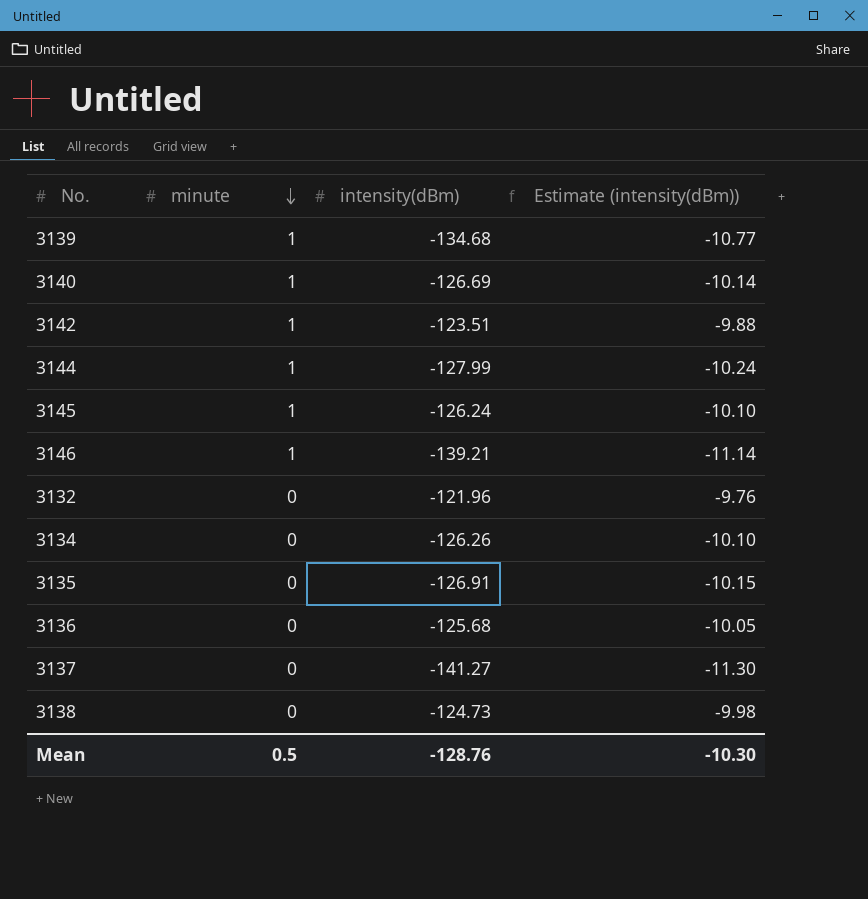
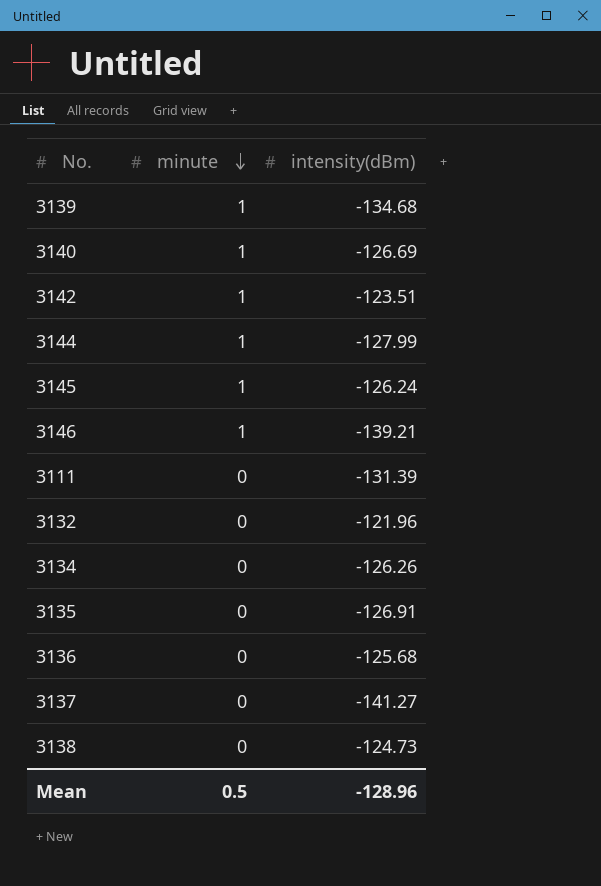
column Estimate (intensity(dBm)) | formula: [intensity(dBm)] * 0.08 -> none
row 3111: none -> 0 | -131.39
Mean | intensity(dBm): -128.76 -> -128.96

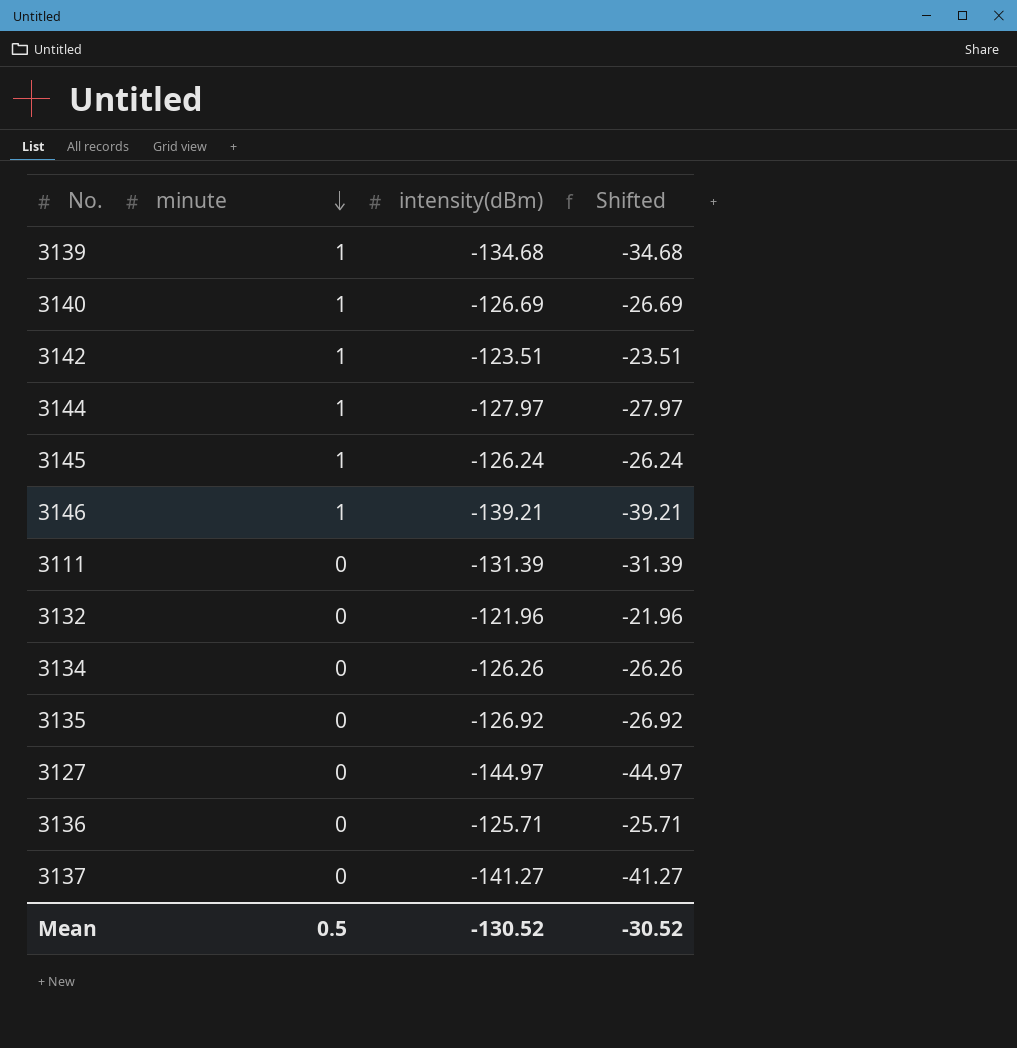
column Shifted | formula: none -> [intensity(dBm)] + 100
row 3138: 0 | -124.73 -> none
3144 | intensity(dBm): -127.99 -> -127.97
3135 | intensity(dBm): -126.91 -> -126.92
row 3127: none -> 0 | -144.97 | -44.97
3136 | intensity(dBm): -125.68 -> -125.71
Mean | intensity(dBm): -128.96 -> -130.52

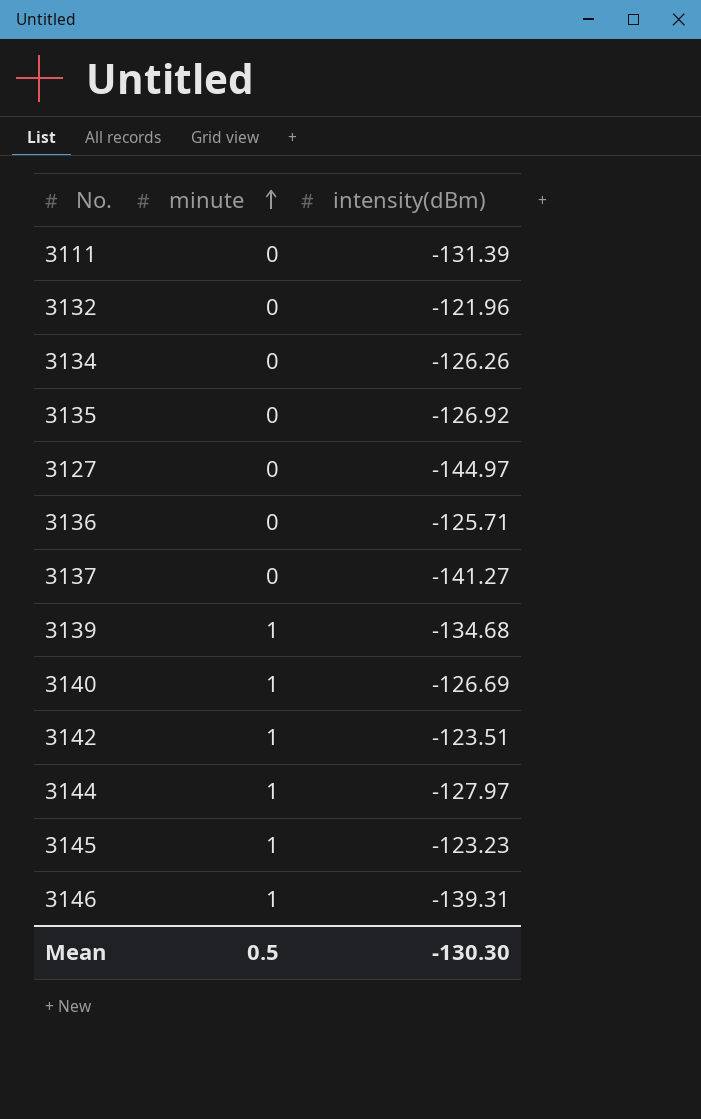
row order: minute descending -> minute ascending
column Shifted | formula: [intensity(dBm)] + 100 -> none
3145 | intensity(dBm): -126.24 -> -123.23
3146 | intensity(dBm): -139.21 -> -139.31
Mean | intensity(dBm): -130.52 -> -130.30

